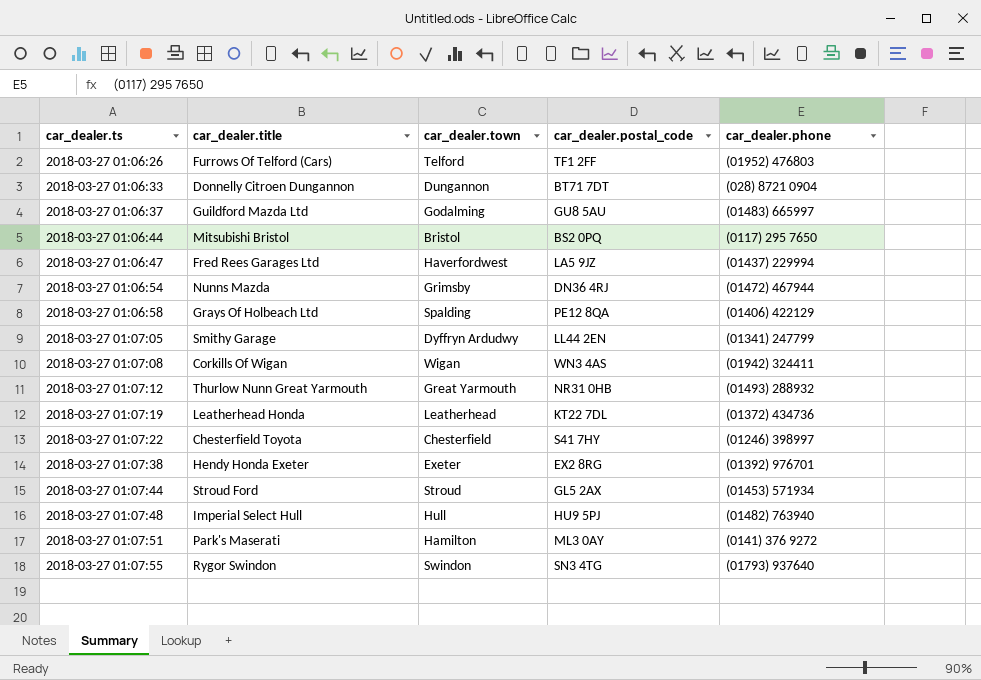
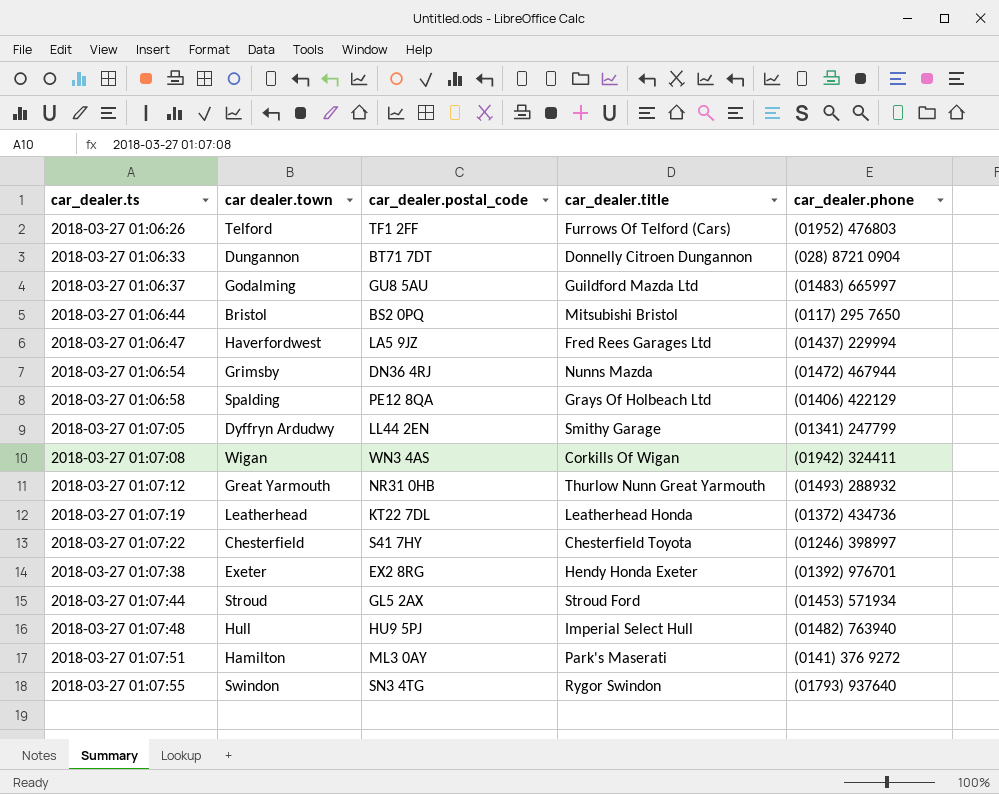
column name: car_dealer.town -> car dealer.town
column car_dealer.title | position: 2 -> 4

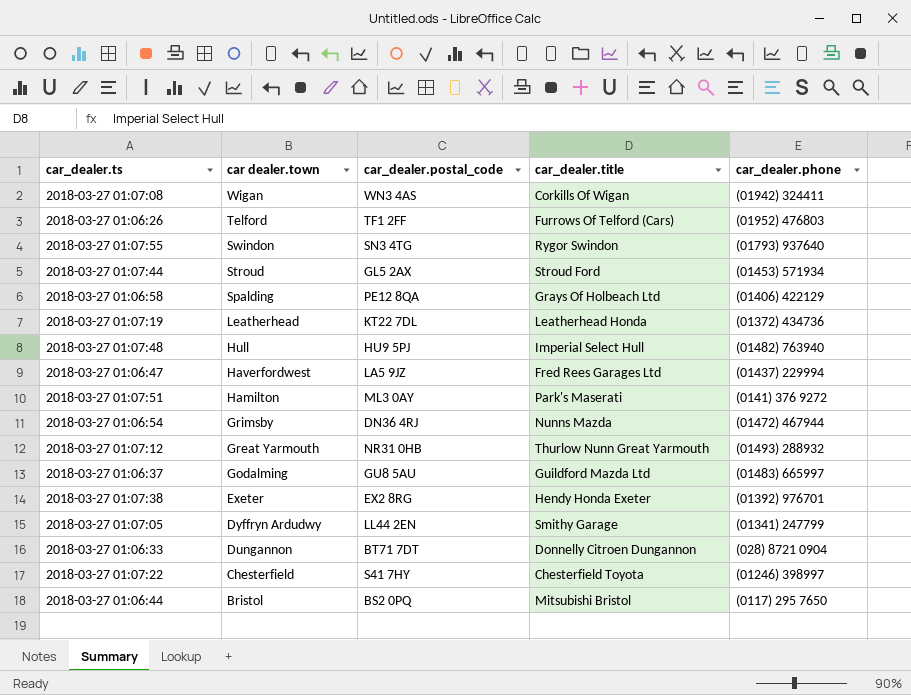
row order: car_dealer.ts ascending -> car dealer.town descending

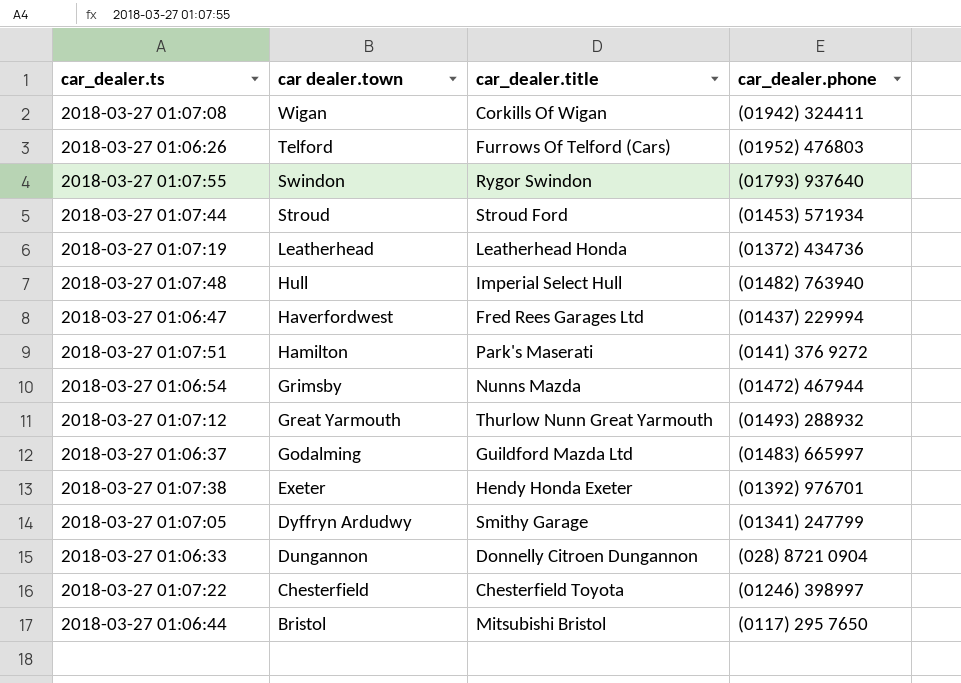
column car_dealer.postal_code | position: 3 -> none
row 2018-03-27 01:06:58: Spalding | PE12 8QA | Grays Of Holbeach Ltd | (01406) 422129 -> none

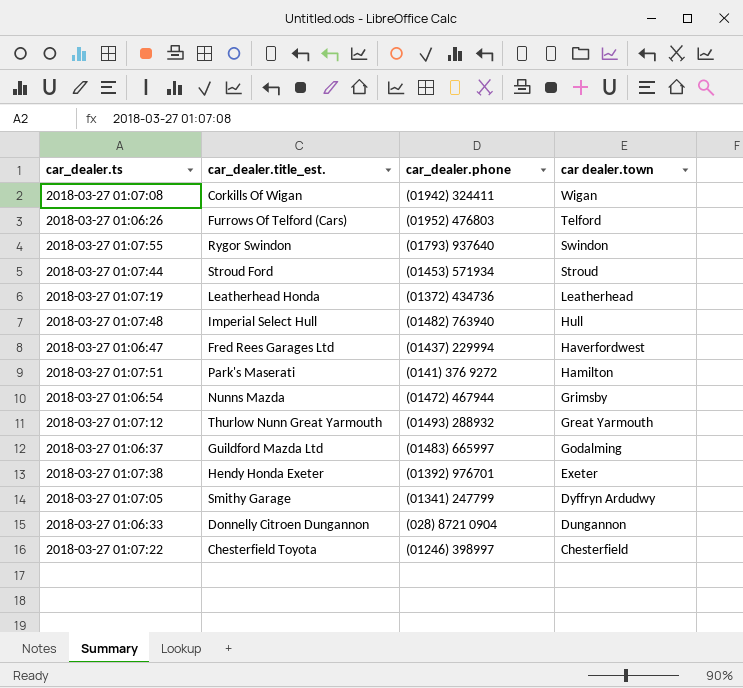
column name: car_dealer.title -> car_dealer.title_est.
column car dealer.town | position: 2 -> 4
row 2018-03-27 01:06:44: Bristol | Mitsubishi Bristol | (0117) 295 7650 -> none

